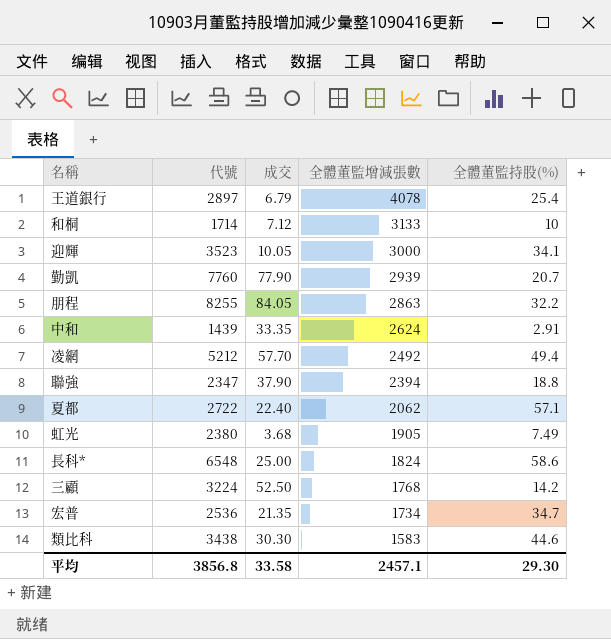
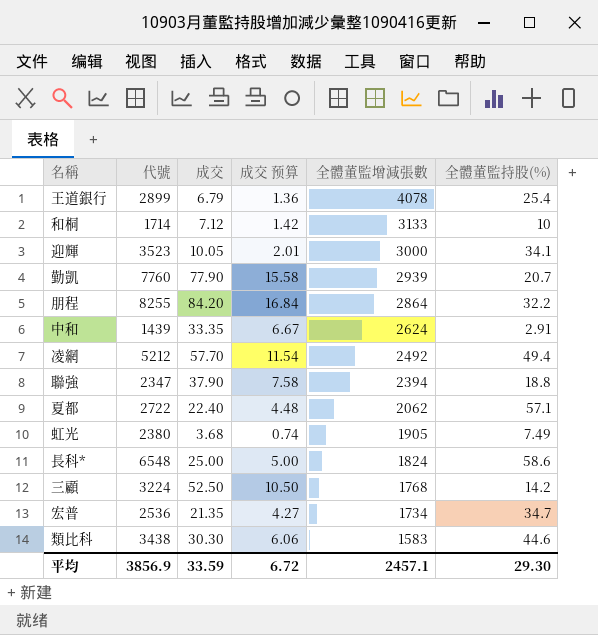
column 成交 预算 | formula: none -> [成交] * 0.2
王道銀行 | 代號: 2897 -> 2899
朋程 | 成交: 84.05 -> 84.20
朋程 | 全體董監增減張數: 2863 -> 2864
平均 | 代號: 3856.8 -> 3856.9
平均 | 成交: 33.58 -> 33.59

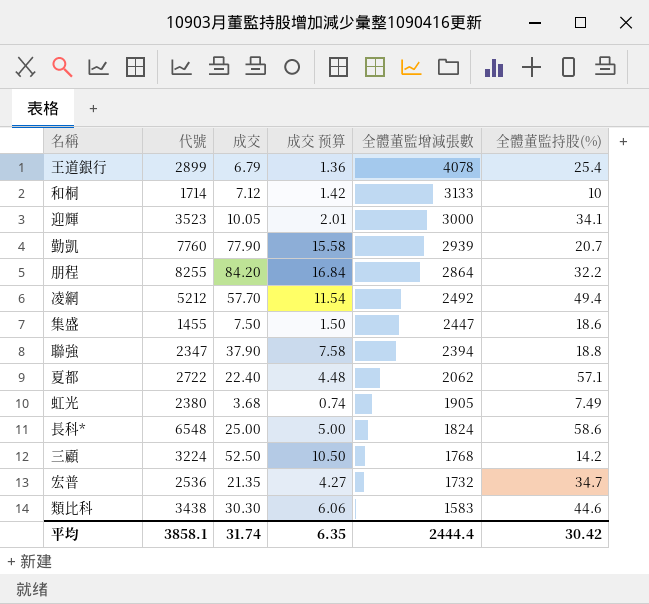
row 中和: 1439 | 33.35 | 6.67 | 2624 | 2.91 -> none
row 集盛: none -> 1455 | 7.50 | 1.50 | 2447 | 18.6
宏普 | 全體董監增減張數: 1734 -> 1732
平均 | 代號: 3856.9 -> 3858.1
平均 | 成交: 33.59 -> 31.74
平均 | 成交 预算: 6.72 -> 6.35
平均 | 全體董監增減張數: 2457.1 -> 2444.4
平均 | 全體董監持股(%): 29.30 -> 30.42

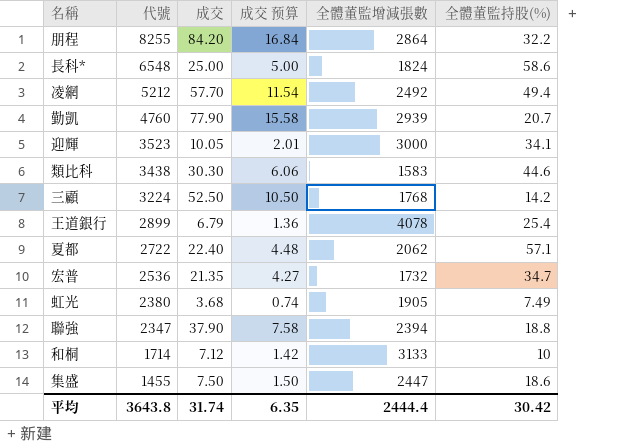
row order: 全體董監增減張數 descending -> 代號 descending
勤凱 | 代號: 7760 -> 4760
平均 | 代號: 3858.1 -> 3643.8

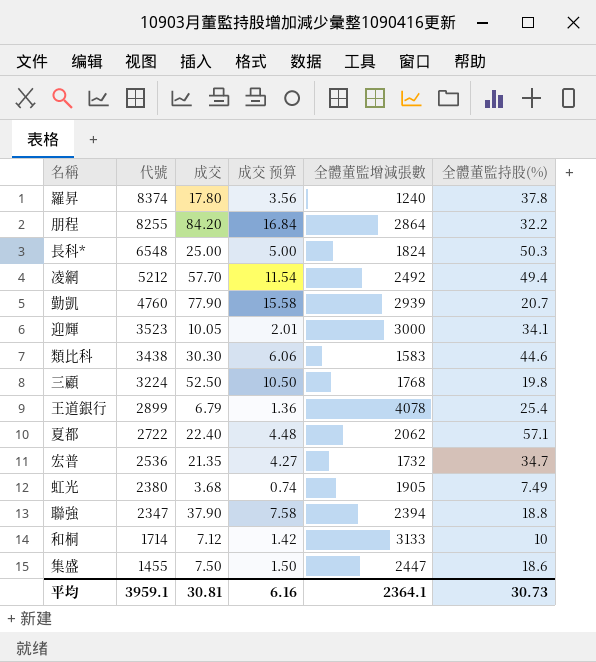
row 羅昇: none -> 8374 | 17.80 | 3.56 | 1240 | 37.8
長科* | 全體董監持股(%): 58.6 -> 50.3
三顧 | 全體董監持股(%): 14.2 -> 19.8
平均 | 代號: 3643.8 -> 3959.1
平均 | 成交: 31.74 -> 30.81
平均 | 成交 预算: 6.35 -> 6.16
平均 | 全體董監增減張數: 2444.4 -> 2364.1
平均 | 全體董監持股(%): 30.42 -> 30.73

